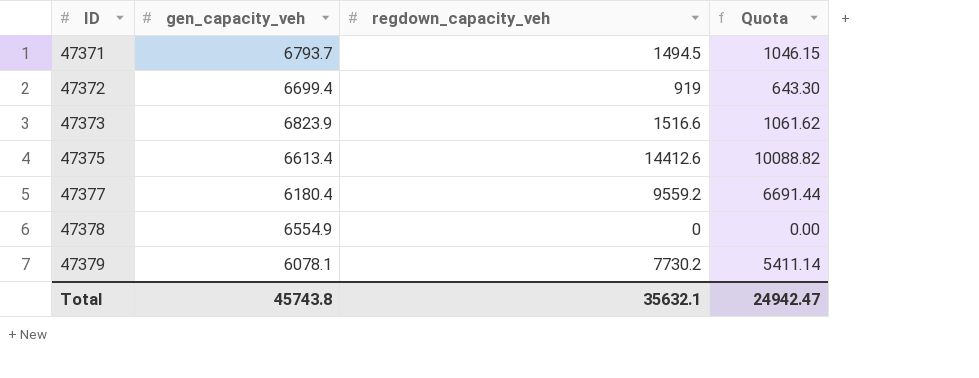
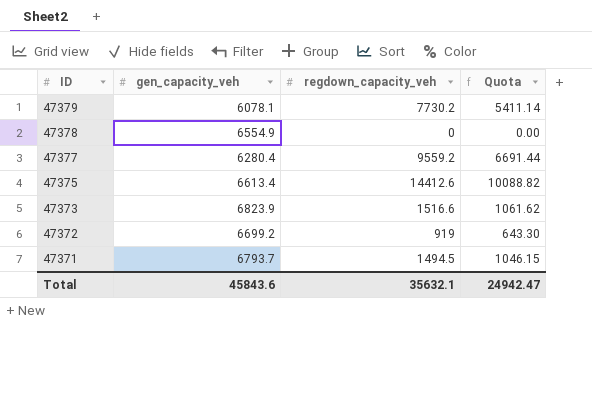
row order: ID ascending -> ID descending
47377 | gen_capacity_veh: 6180.4 -> 6280.4
47372 | gen_capacity_veh: 6699.4 -> 6699.2
Total | gen_capacity_veh: 45743.8 -> 45843.6

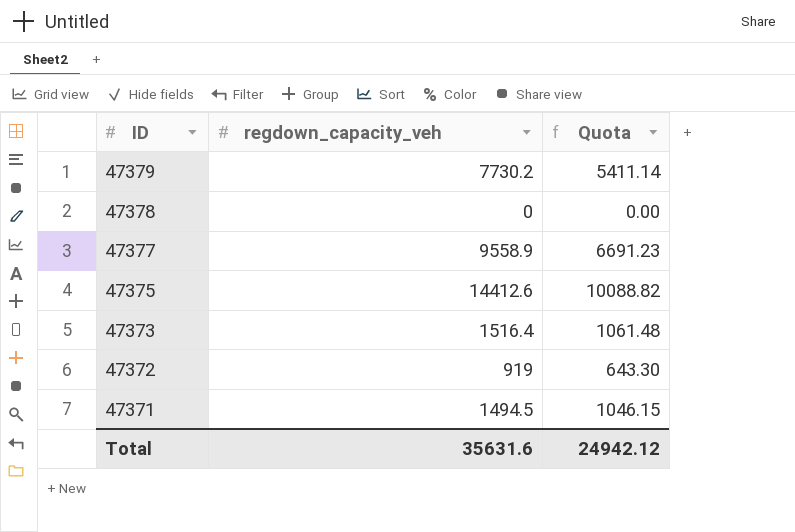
column gen_capacity_veh | position: 2 -> none
47377 | regdown_capacity_veh: 9559.2 -> 9558.9
47377 | Quota: 6691.44 -> 6691.23
47373 | regdown_capacity_veh: 1516.6 -> 1516.4
47373 | Quota: 1061.62 -> 1061.48
Total | regdown_capacity_veh: 35632.1 -> 35631.6
Total | Quota: 24942.47 -> 24942.12

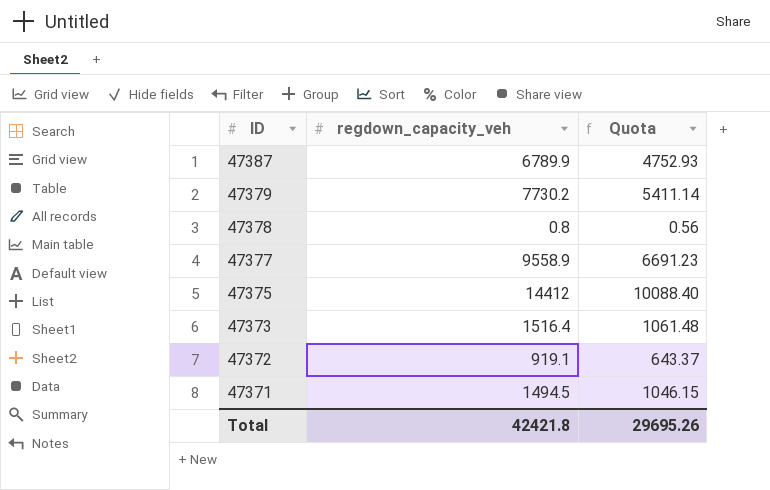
row 47387: none -> 6789.9 | 4752.93
47378 | regdown_capacity_veh: 0 -> 0.8
47378 | Quota: 0.00 -> 0.56
47375 | regdown_capacity_veh: 14412.6 -> 14412
47375 | Quota: 10088.82 -> 10088.40
47372 | regdown_capacity_veh: 919 -> 919.1
47372 | Quota: 643.30 -> 643.37
Total | regdown_capacity_veh: 35631.6 -> 42421.8
Total | Quota: 24942.12 -> 29695.26

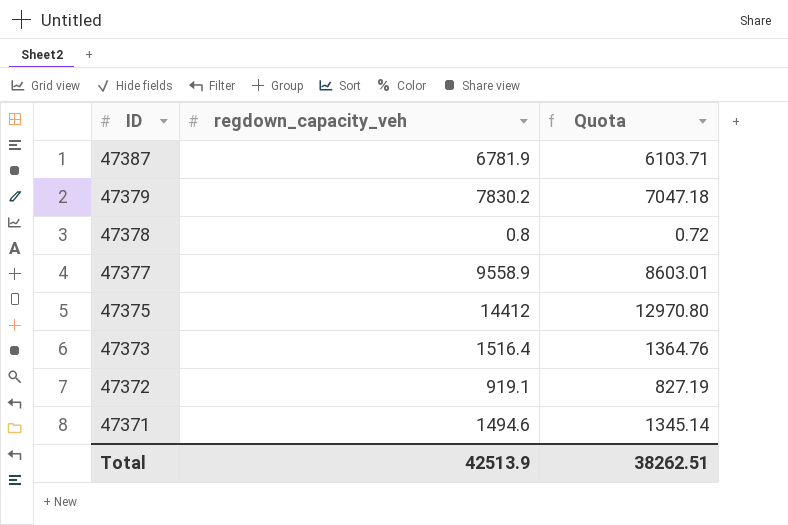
column Quota | formula: [regdown_capacity_veh] * 0.7 -> [regdown_capacity_veh] * 0.9
47387 | regdown_capacity_veh: 6789.9 -> 6781.9
47379 | regdown_capacity_veh: 7730.2 -> 7830.2
47371 | regdown_capacity_veh: 1494.5 -> 1494.6
Total | regdown_capacity_veh: 42421.8 -> 42513.9
Total | Quota: 29695.26 -> 38262.51

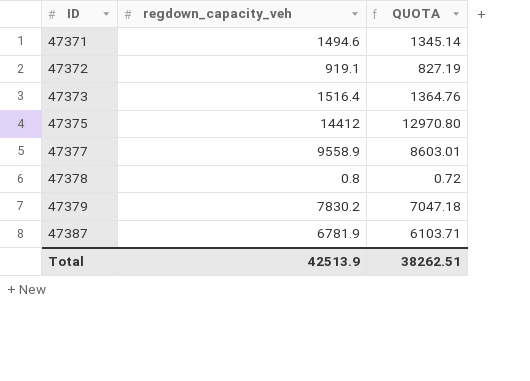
row order: ID descending -> ID ascending
column name: Quota -> QUOTA

